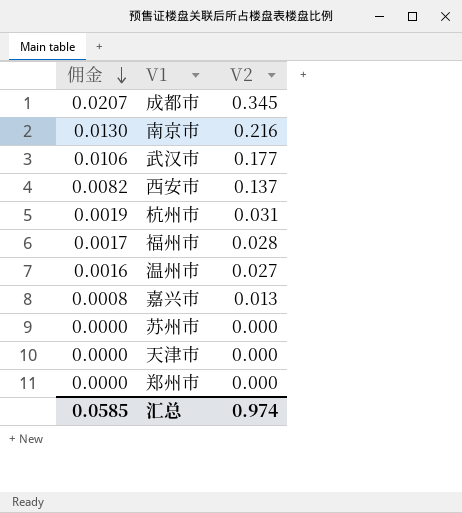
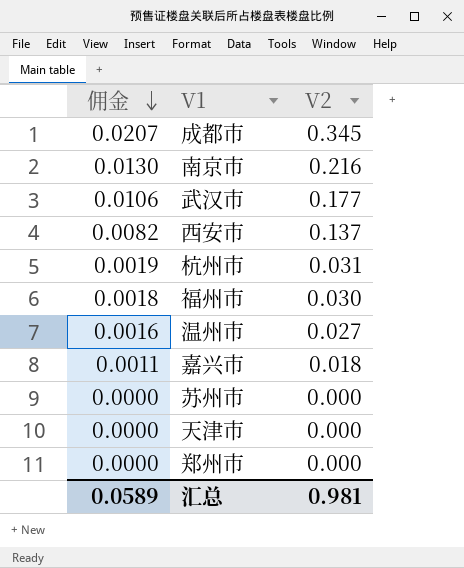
福州市 | 佣金: 0.0017 -> 0.0018
福州市 | V2: 0.028 -> 0.030
嘉兴市 | 佣金: 0.0008 -> 0.0011
嘉兴市 | V2: 0.013 -> 0.018
汇总 | 佣金: 0.0585 -> 0.0589
汇总 | V2: 0.974 -> 0.981

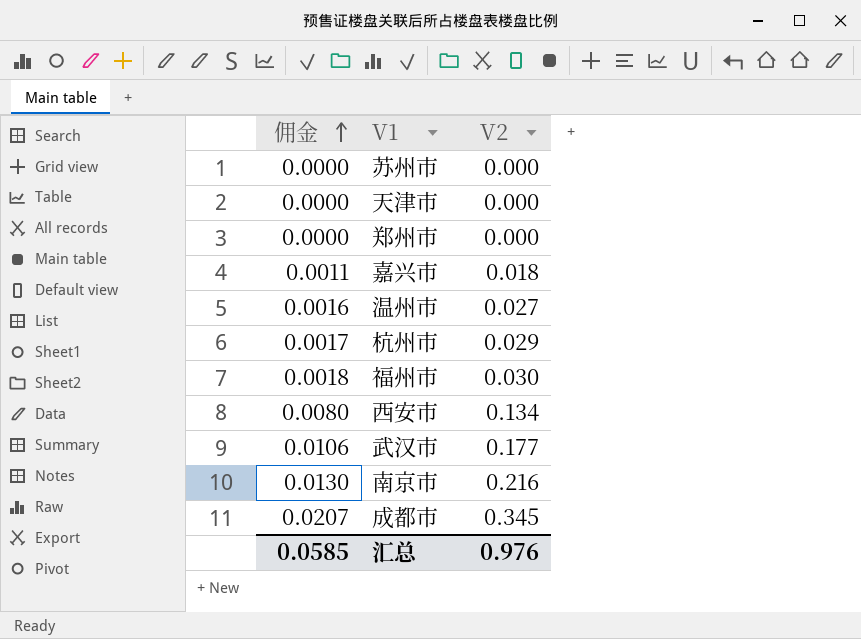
row order: 佣金 descending -> 佣金 ascending
杭州市 | 佣金: 0.0019 -> 0.0017
杭州市 | V2: 0.031 -> 0.029
西安市 | 佣金: 0.0082 -> 0.0080
西安市 | V2: 0.137 -> 0.134
汇总 | 佣金: 0.0589 -> 0.0585
汇总 | V2: 0.981 -> 0.976

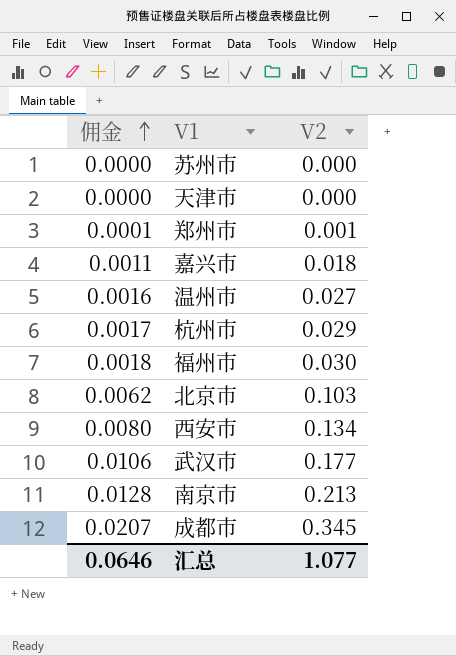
郑州市 | 佣金: 0.0000 -> 0.0001
郑州市 | V2: 0.000 -> 0.001
row 北京市: none -> 0.0062 | 0.103
南京市 | 佣金: 0.0130 -> 0.0128
南京市 | V2: 0.216 -> 0.213
汇总 | 佣金: 0.0585 -> 0.0646
汇总 | V2: 0.976 -> 1.077

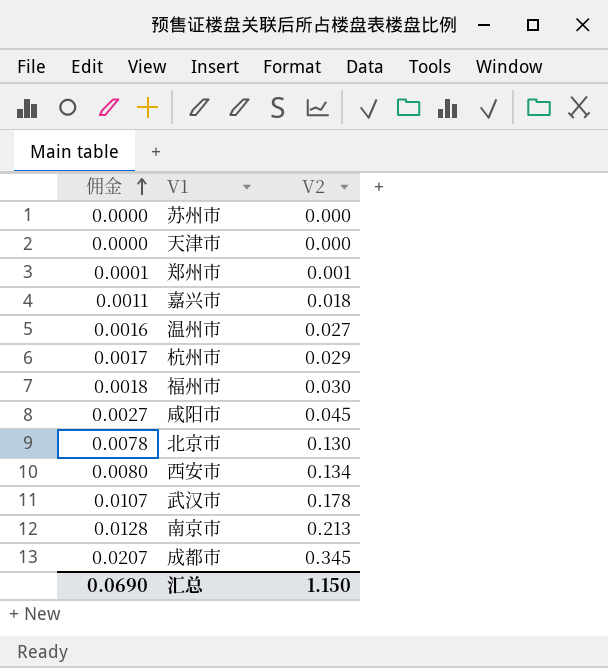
row 咸阳市: none -> 0.0027 | 0.045
北京市 | 佣金: 0.0062 -> 0.0078
北京市 | V2: 0.103 -> 0.130
武汉市 | 佣金: 0.0106 -> 0.0107
武汉市 | V2: 0.177 -> 0.178
汇总 | 佣金: 0.0646 -> 0.0690
汇总 | V2: 1.077 -> 1.150

